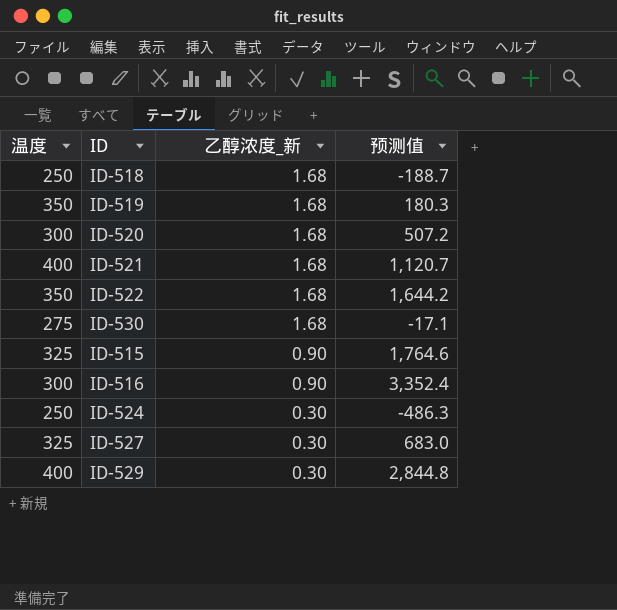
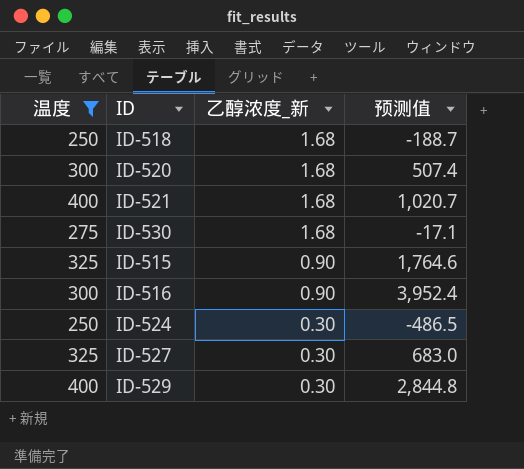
filter: none -> 温度 != 350
ID-520 | 预测值: 507.2 -> 507.4
ID-521 | 预测值: 1,120.7 -> 1,020.7
ID-516 | 预测值: 3,352.4 -> 3,952.4
ID-524 | 预测值: -486.3 -> -486.5

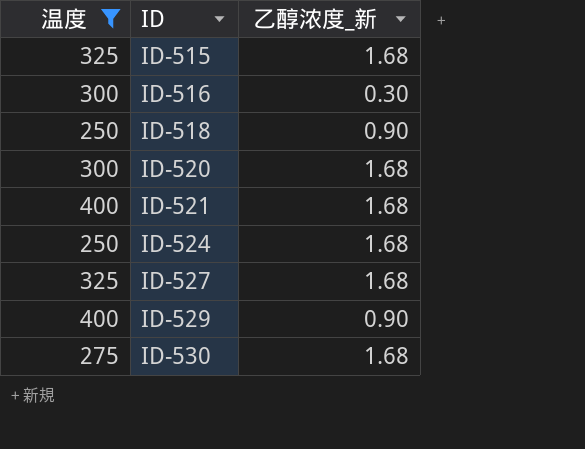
row order: 乙醇浓度_新 descending -> ID ascending
column 预测值 | position: 4 -> none
ID-515 | 乙醇浓度_新: 0.90 -> 1.68
ID-516 | 乙醇浓度_新: 0.90 -> 0.30
ID-518 | 乙醇浓度_新: 1.68 -> 0.90
ID-524 | 乙醇浓度_新: 0.30 -> 1.68
ID-527 | 乙醇浓度_新: 0.30 -> 1.68
ID-529 | 乙醇浓度_新: 0.30 -> 0.90

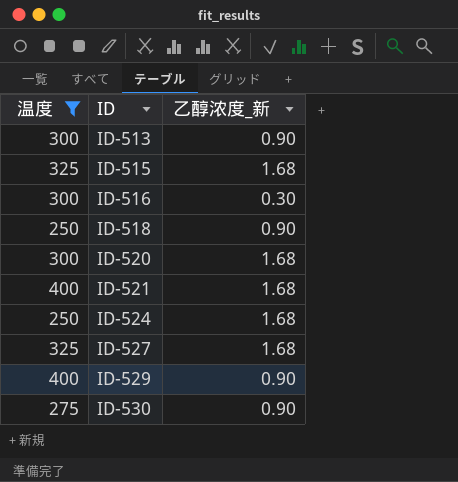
row ID-513: none -> 300 | 0.90
ID-530 | 乙醇浓度_新: 1.68 -> 0.90

